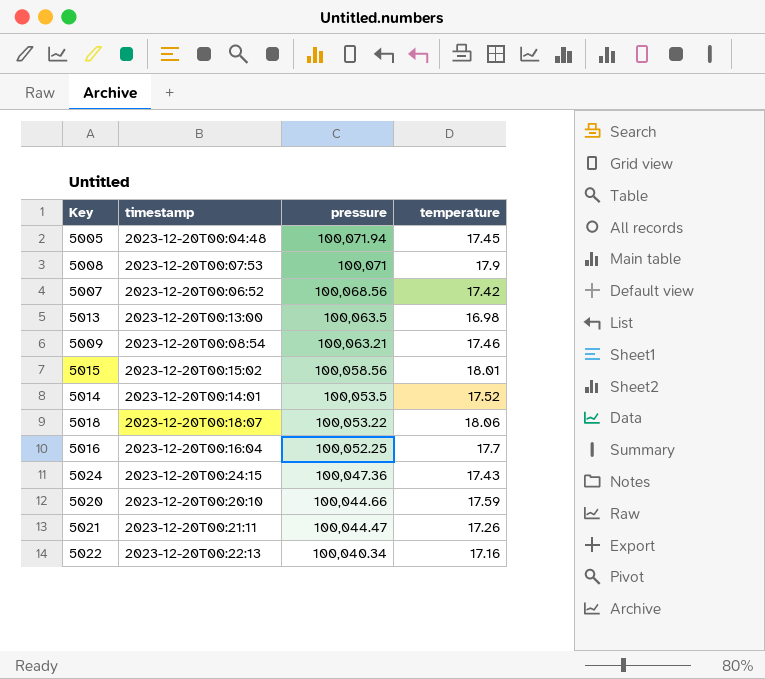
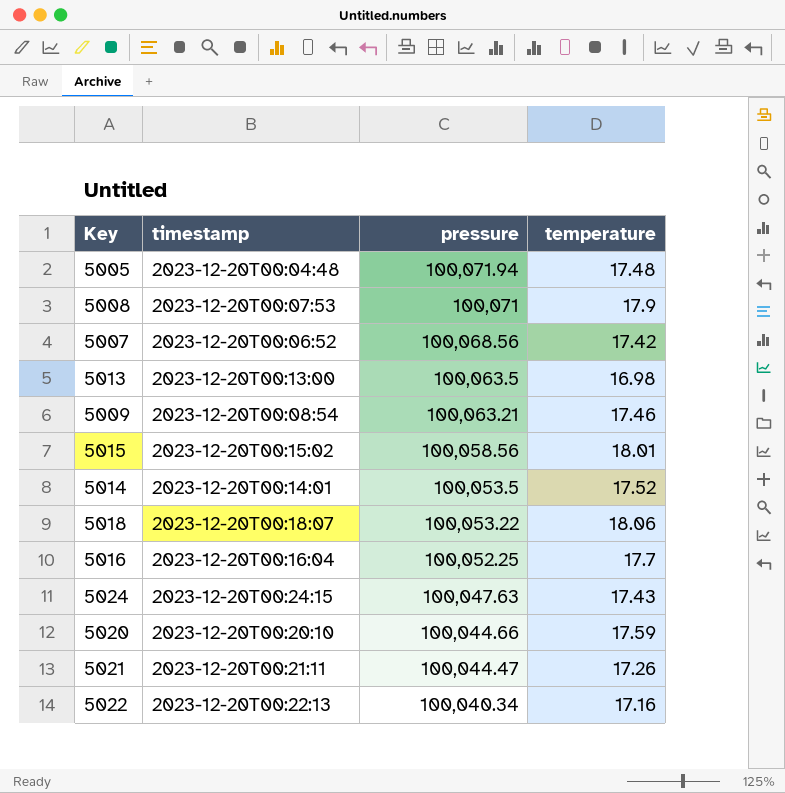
5005 | temperature: 17.45 -> 17.48
5024 | pressure: 100,047.36 -> 100,047.63

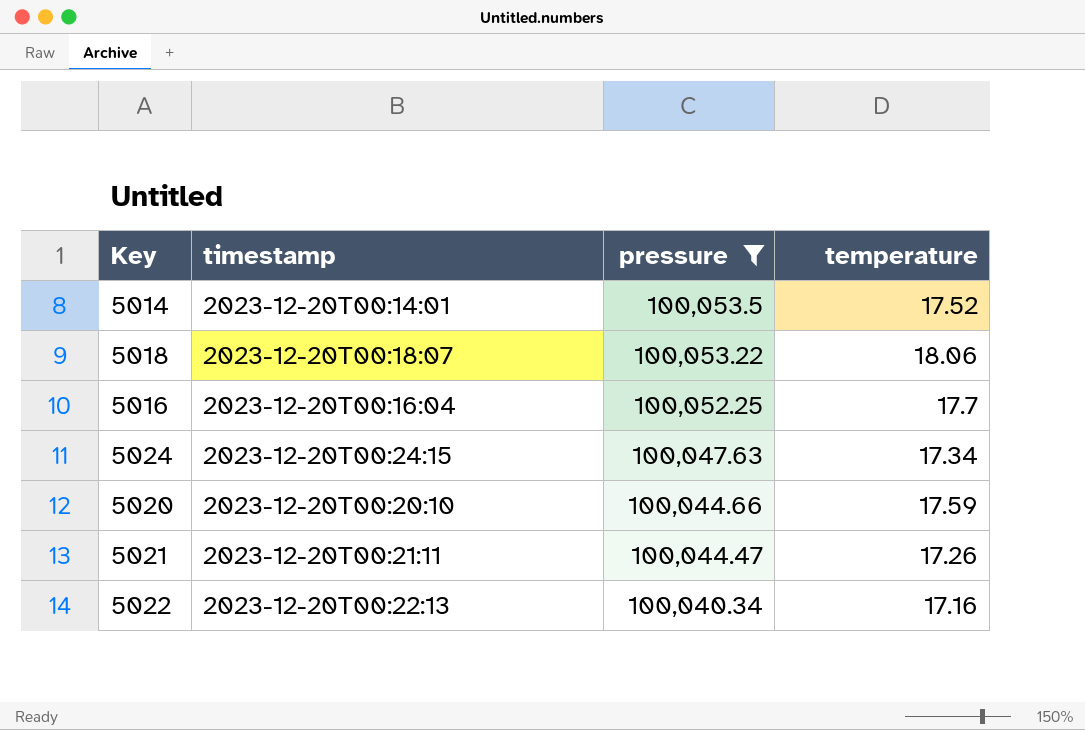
filter: none -> pressure <= 100,053.5
5024 | temperature: 17.43 -> 17.34

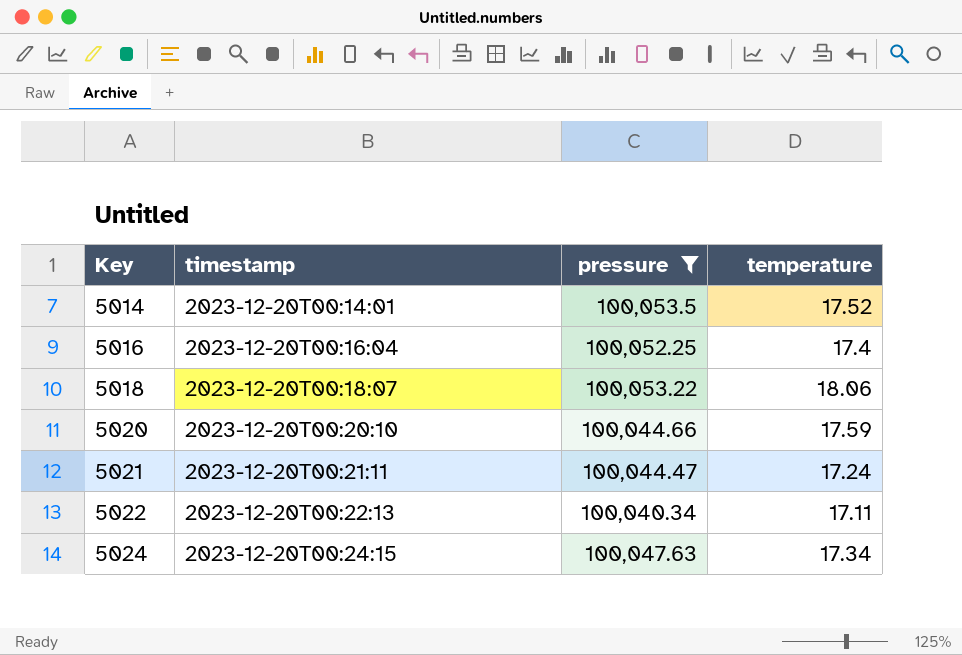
row order: pressure descending -> Key ascending
5016 | temperature: 17.7 -> 17.4
5021 | temperature: 17.26 -> 17.24
5022 | temperature: 17.16 -> 17.11

